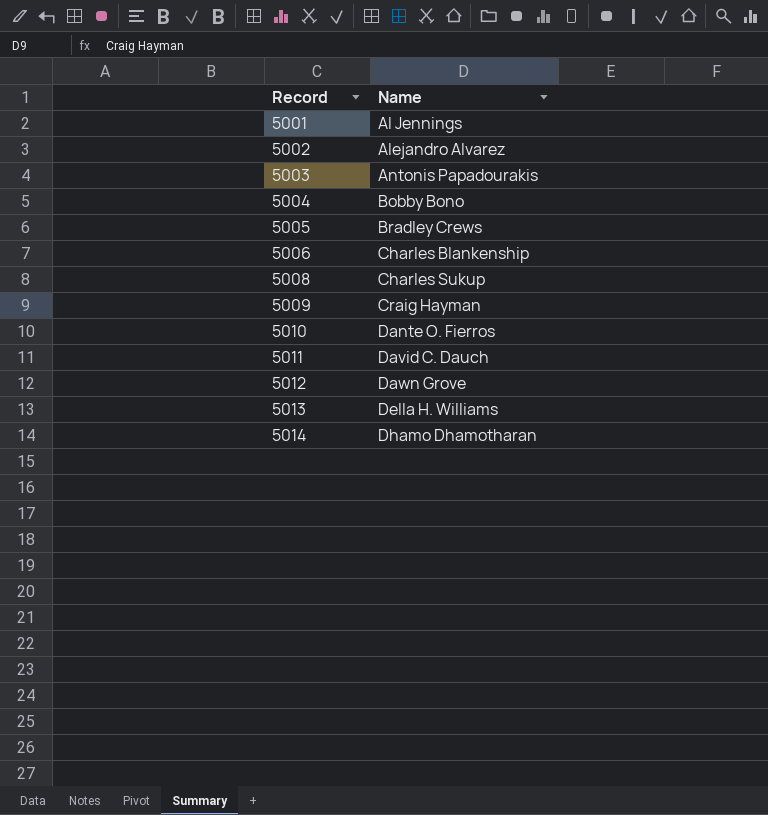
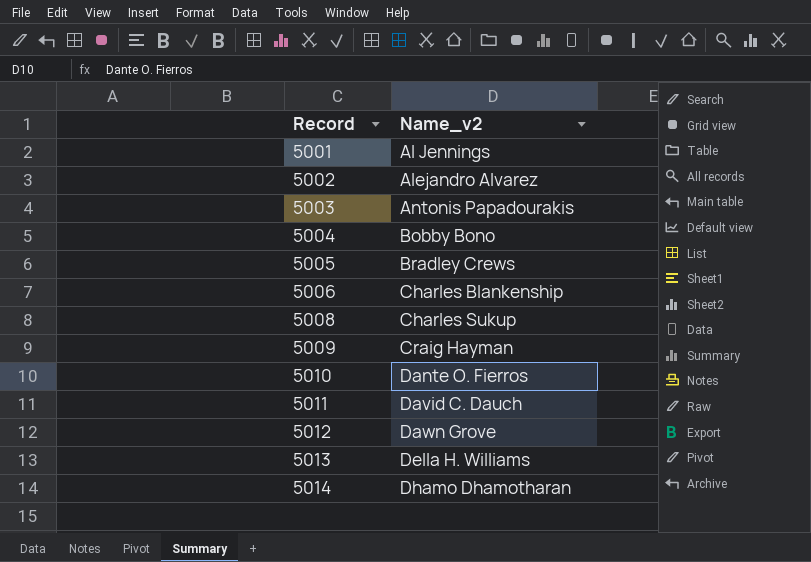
column name: Name -> Name_v2

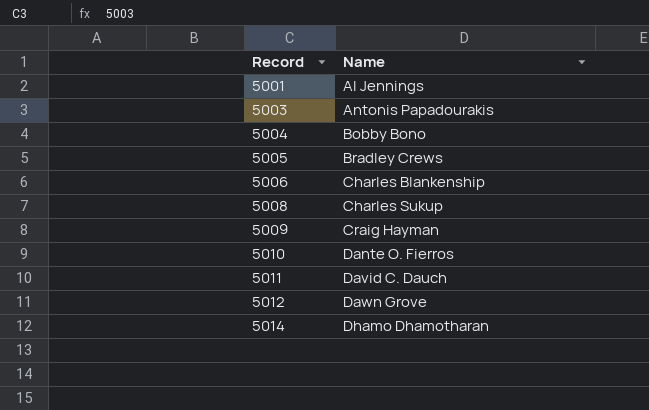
column name: Name_v2 -> Name
row 5002: Alejandro Alvarez -> none
row 5013: Della H. Williams -> none

